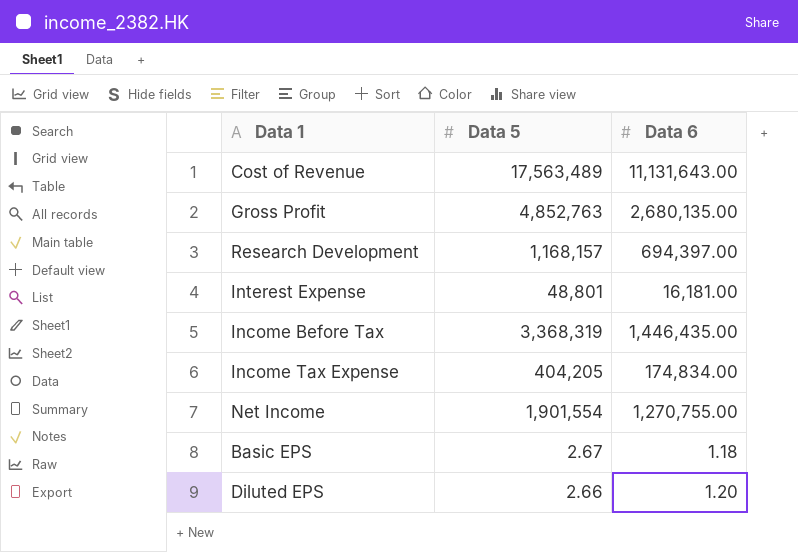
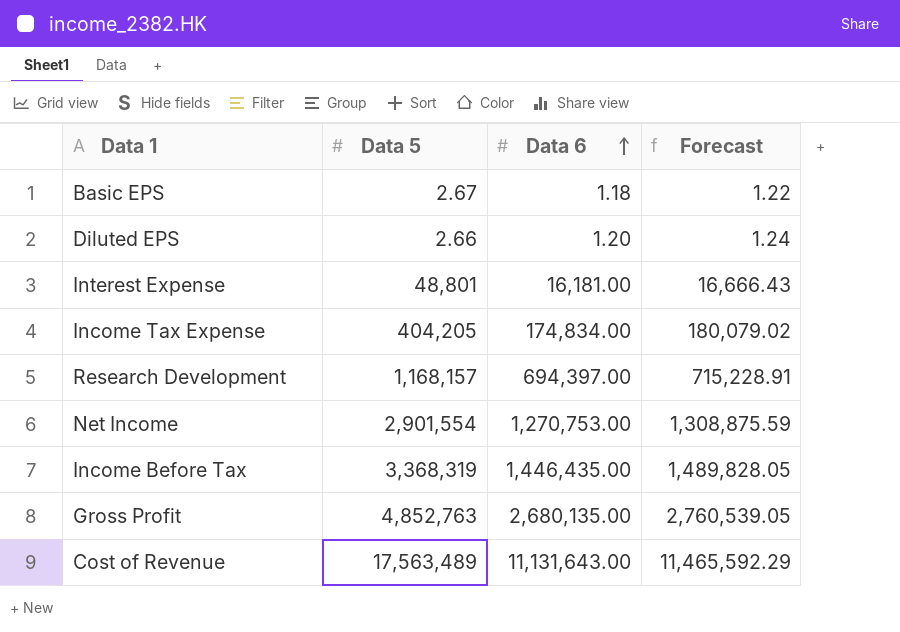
row order: none -> Data 6 ascending
column Forecast | formula: none -> [Data 6] * 1.03
Net Income | Data 5: 1,901,554 -> 2,901,554
Net Income | Data 6: 1,270,755.00 -> 1,270,753.00

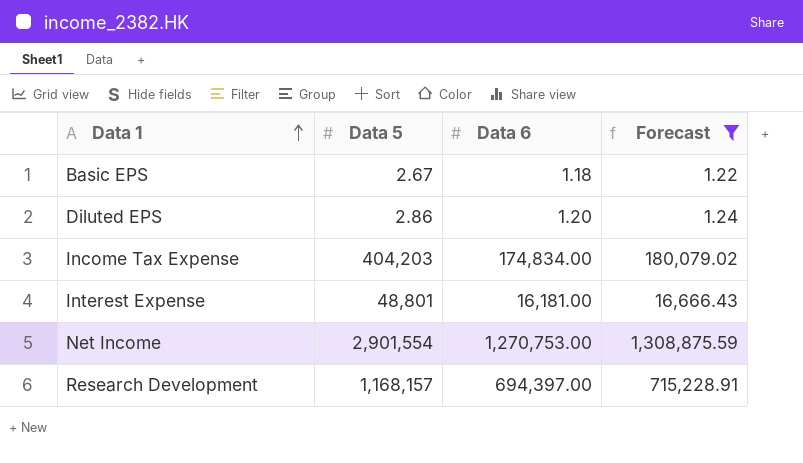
filter: none -> Forecast <= 1,308,875.59
row order: Data 6 ascending -> Data 1 ascending
Diluted EPS | Data 5: 2.66 -> 2.86
Income Tax Expense | Data 5: 404,205 -> 404,203

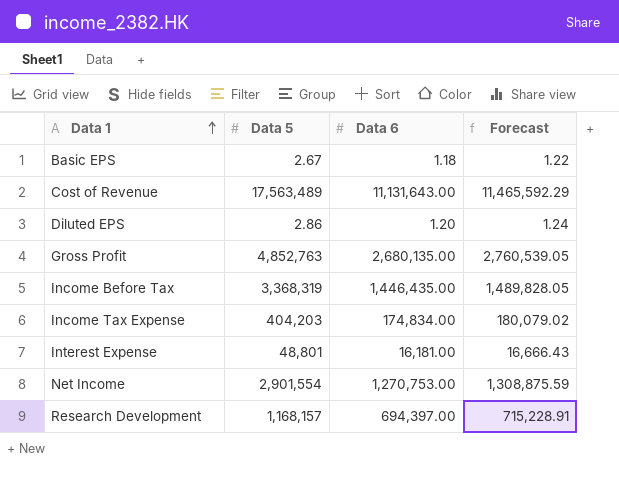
filter: Forecast <= 1,308,875.59 -> none

